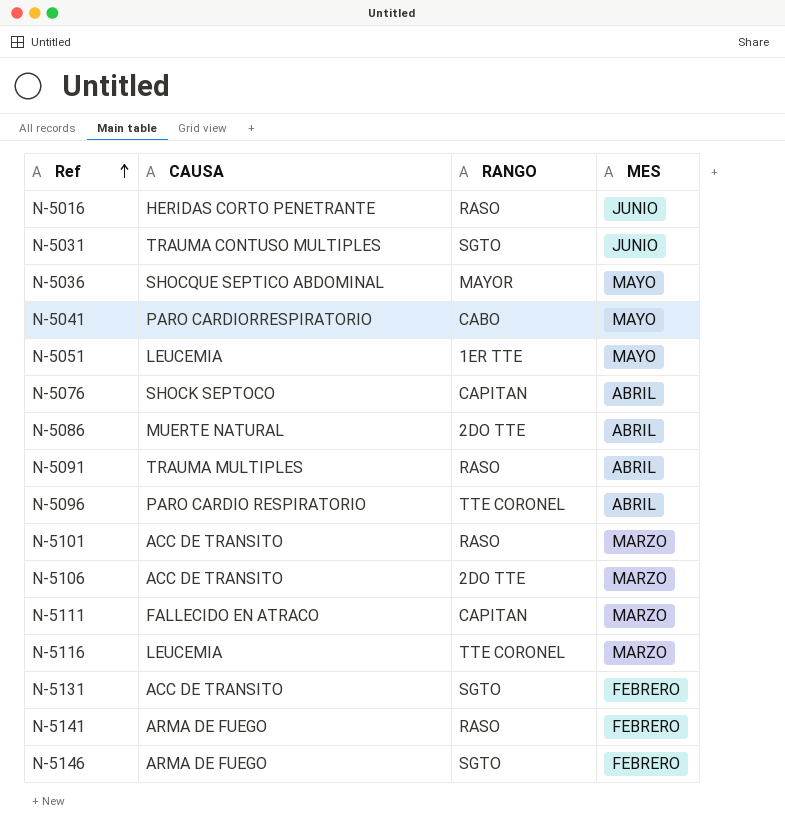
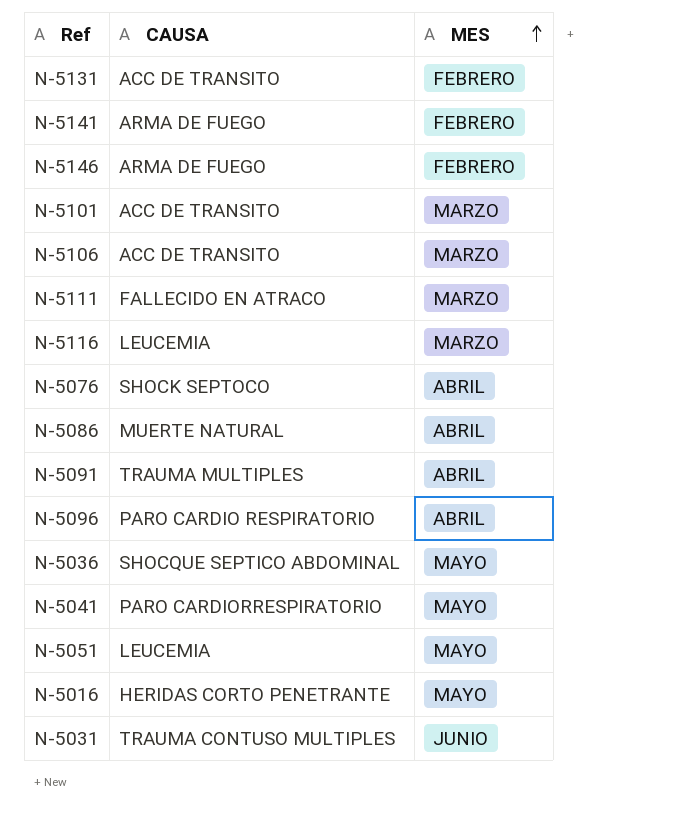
row order: Ref ascending -> MES ascending
column RANGO | position: 3 -> none
N-5016 | MES: JUNIO -> MAYO

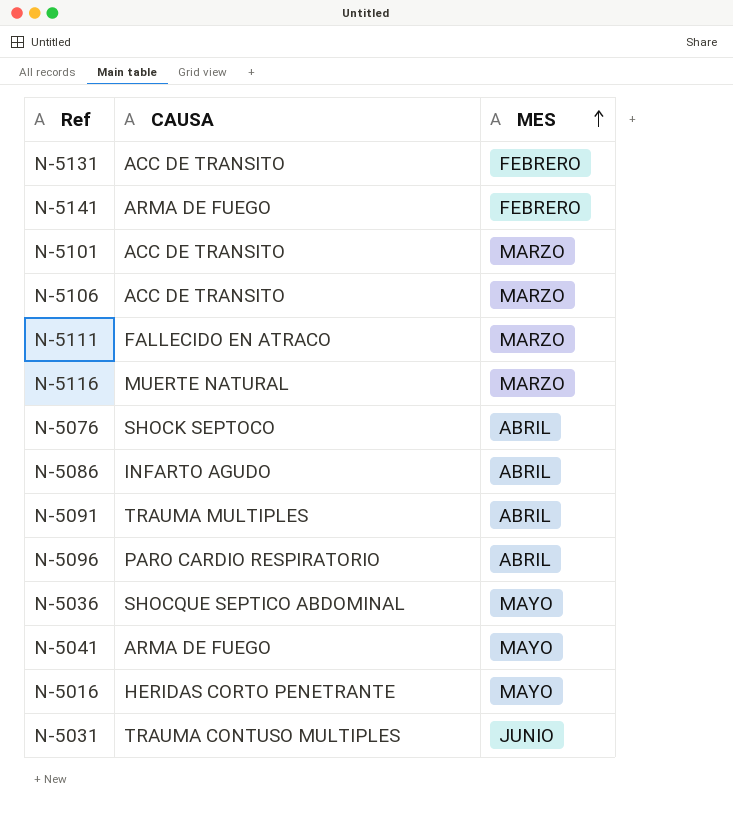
row N-5146: ARMA DE FUEGO | FEBRERO -> none
row N-5051: LEUCEMIA | MAYO -> none
N-5116 | CAUSA: LEUCEMIA -> MUERTE NATURAL
N-5086 | CAUSA: MUERTE NATURAL -> INFARTO AGUDO
N-5041 | CAUSA: PARO CARDIORRESPIRATORIO -> ARMA DE FUEGO

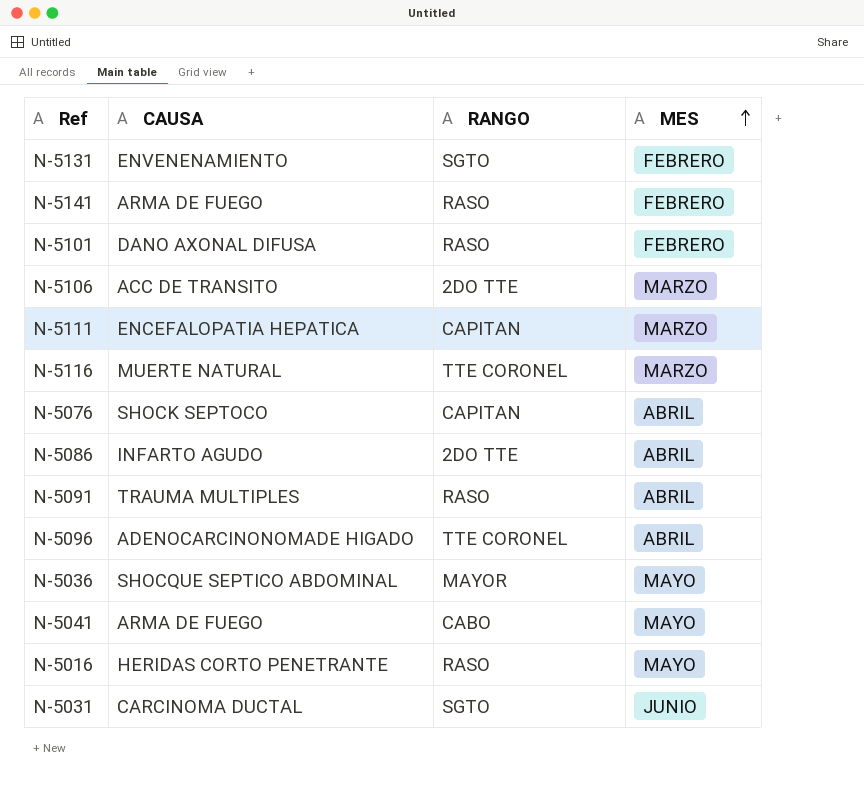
column RANGO | position: none -> 3
N-5131 | CAUSA: ACC DE TRANSITO -> ENVENENAMIENTO
N-5101 | CAUSA: ACC DE TRANSITO -> DANO AXONAL DIFUSA
N-5101 | MES: MARZO -> FEBRERO
N-5111 | CAUSA: FALLECIDO EN ATRACO -> ENCEFALOPATIA HEPATICA
N-5096 | CAUSA: PARO CARDIO RESPIRATORIO -> ADENOCARCINONOMADE HIGADO
N-5031 | CAUSA: TRAUMA CONTUSO MULTIPLES -> CARCINOMA DUCTAL

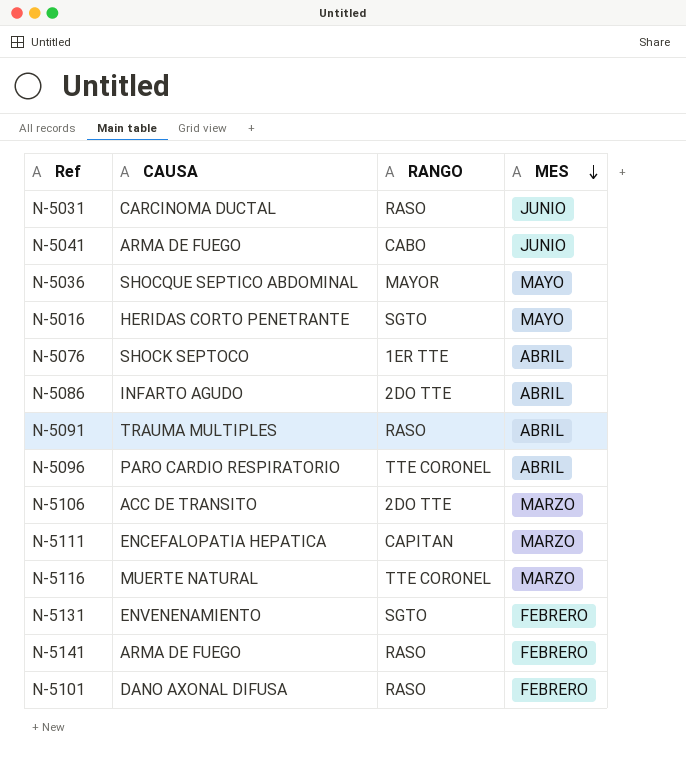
row order: MES ascending -> MES descending
N-5031 | RANGO: SGTO -> RASO
N-5041 | MES: MAYO -> JUNIO
N-5016 | RANGO: RASO -> SGTO
N-5076 | RANGO: CAPITAN -> 1ER TTE
N-5096 | CAUSA: ADENOCARCINONOMADE HIGADO -> PARO CARDIO RESPIRATORIO

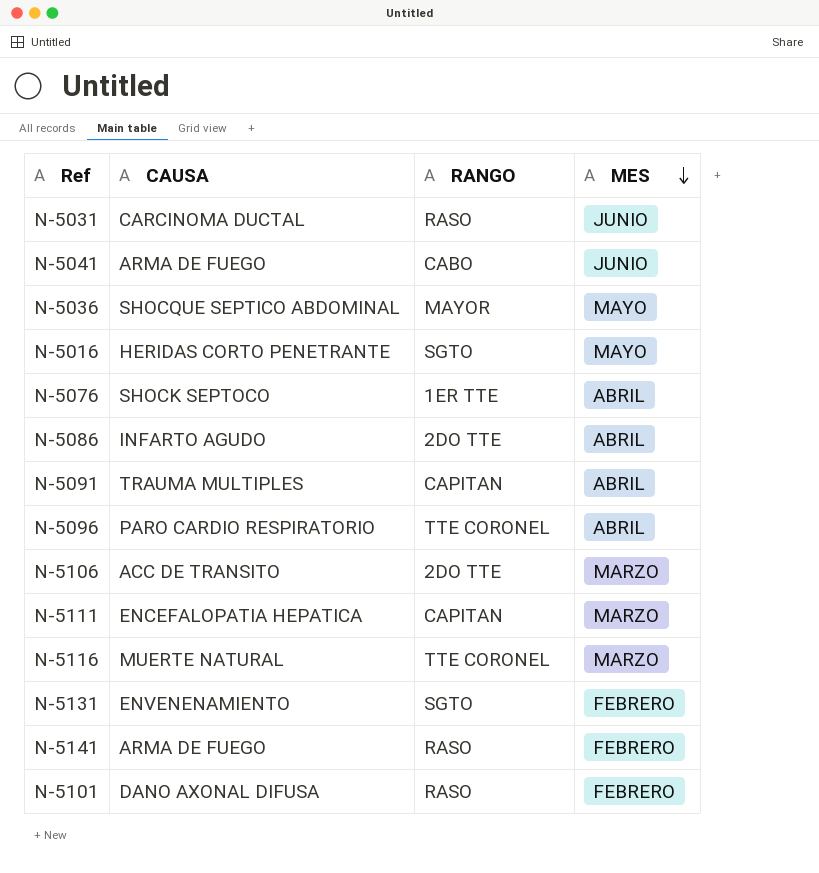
N-5091 | RANGO: RASO -> CAPITAN

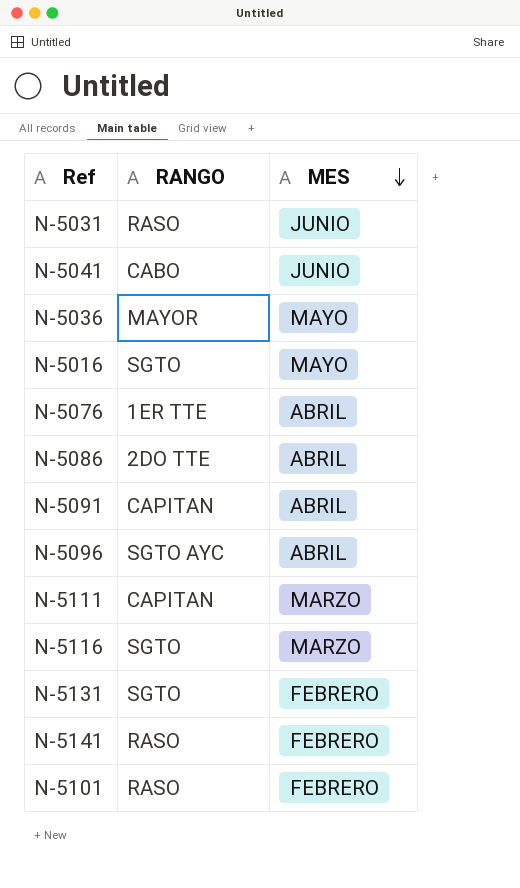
column CAUSA | position: 2 -> none
row N-5106: ACC DE TRANSITO | 2DO TTE | MARZO -> none
N-5096 | RANGO: TTE CORONEL -> SGTO AYC
N-5116 | RANGO: TTE CORONEL -> SGTO

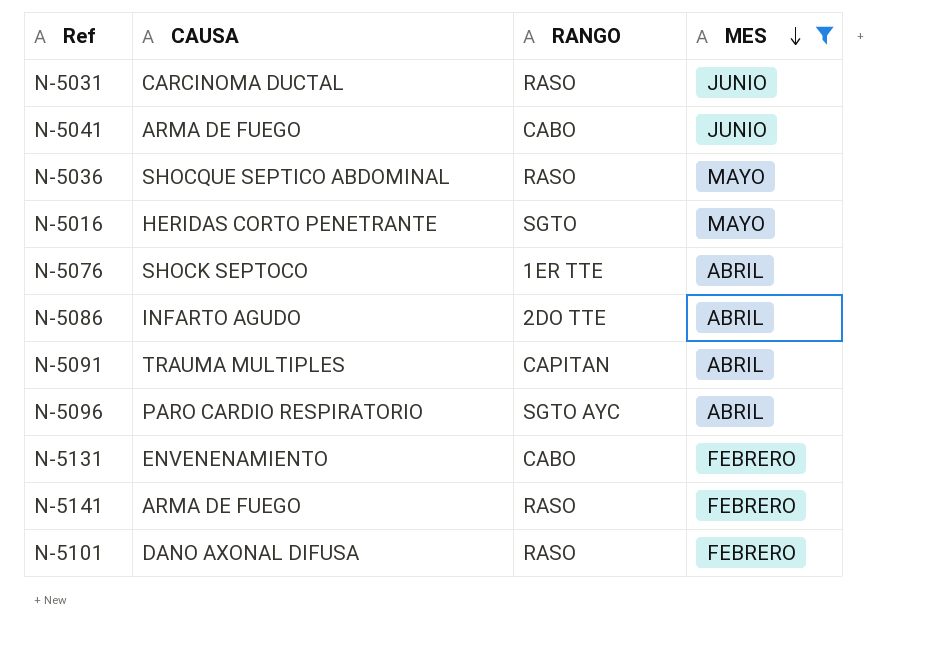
filter: none -> MES != MARZO
column CAUSA | position: none -> 2
N-5036 | RANGO: MAYOR -> RASO
N-5131 | RANGO: SGTO -> CABO

